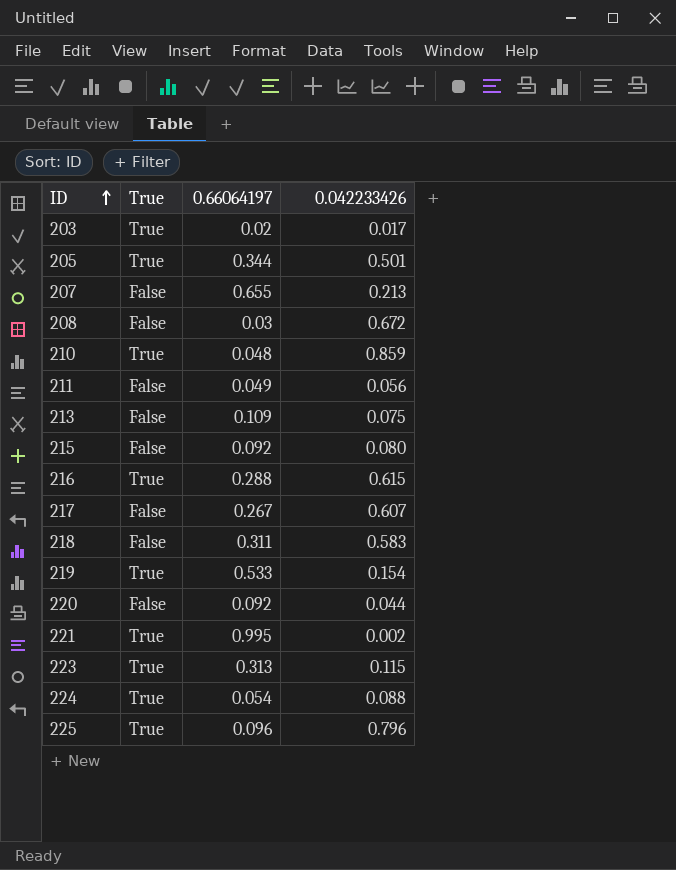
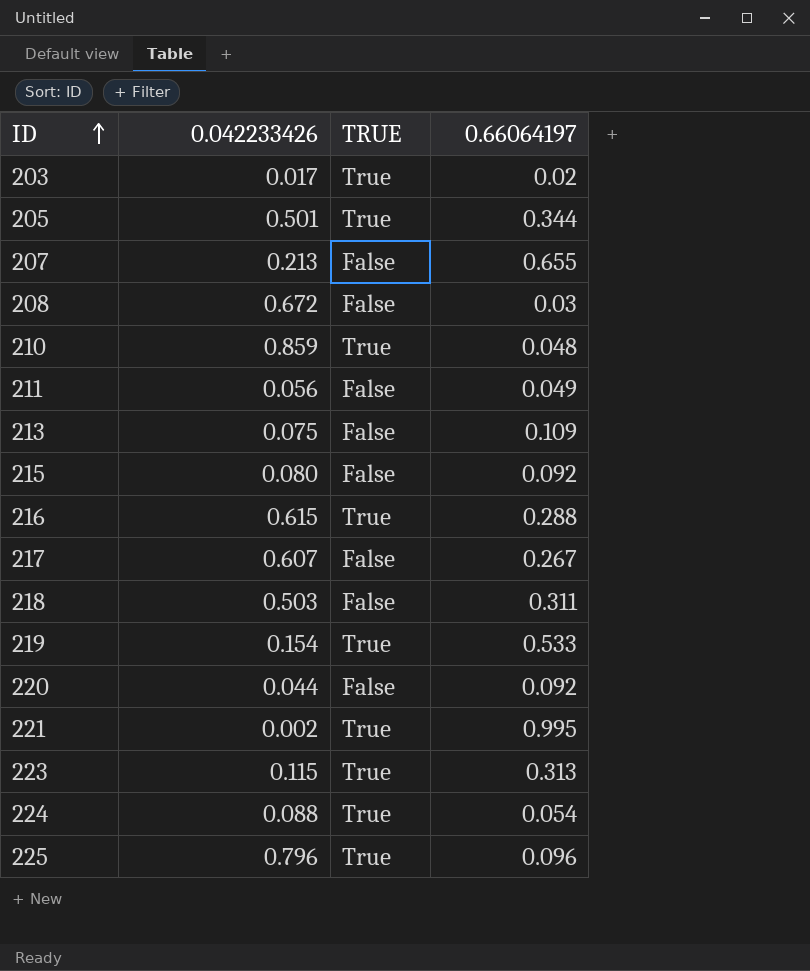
column 0.042233426 | position: 4 -> 2
column name: True -> TRUE
218 | 0.042233426: 0.583 -> 0.503

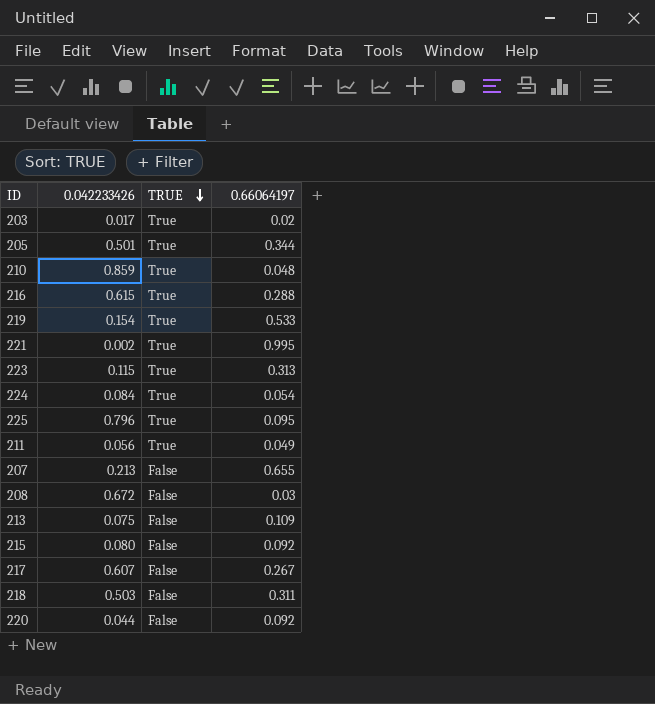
row order: ID ascending -> TRUE descending
224 | 0.042233426: 0.088 -> 0.084
225 | 0.66064197: 0.096 -> 0.095
211 | TRUE: False -> True

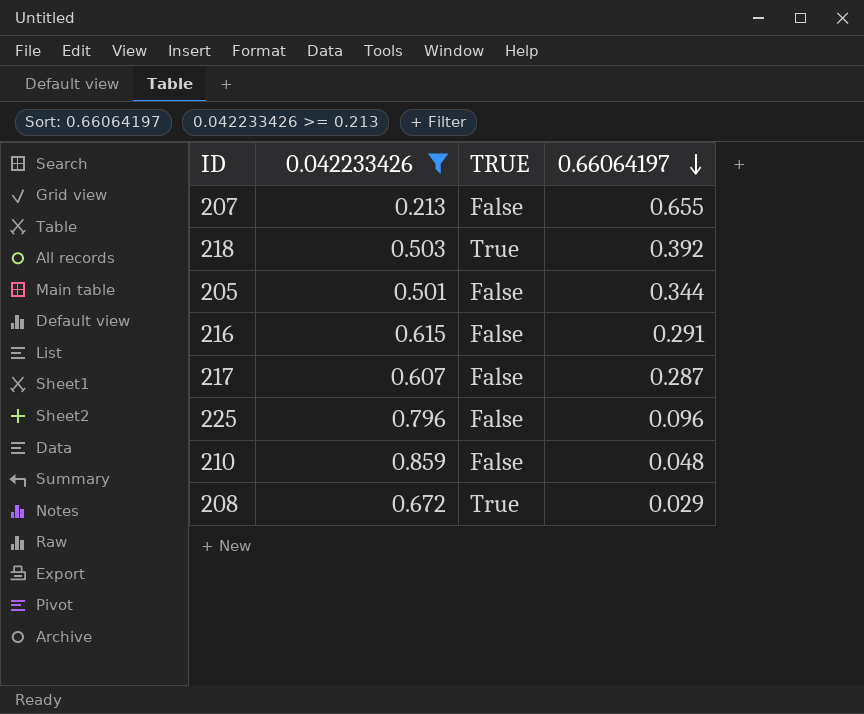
filter: none -> 0.042233426 >= 0.213
row order: TRUE descending -> 0.66064197 descending
218 | TRUE: False -> True
218 | 0.66064197: 0.311 -> 0.392
205 | TRUE: True -> False
216 | TRUE: True -> False
216 | 0.66064197: 0.288 -> 0.291
217 | 0.66064197: 0.267 -> 0.287
225 | TRUE: True -> False
225 | 0.66064197: 0.095 -> 0.096
210 | TRUE: True -> False
208 | TRUE: False -> True
208 | 0.66064197: 0.03 -> 0.029

